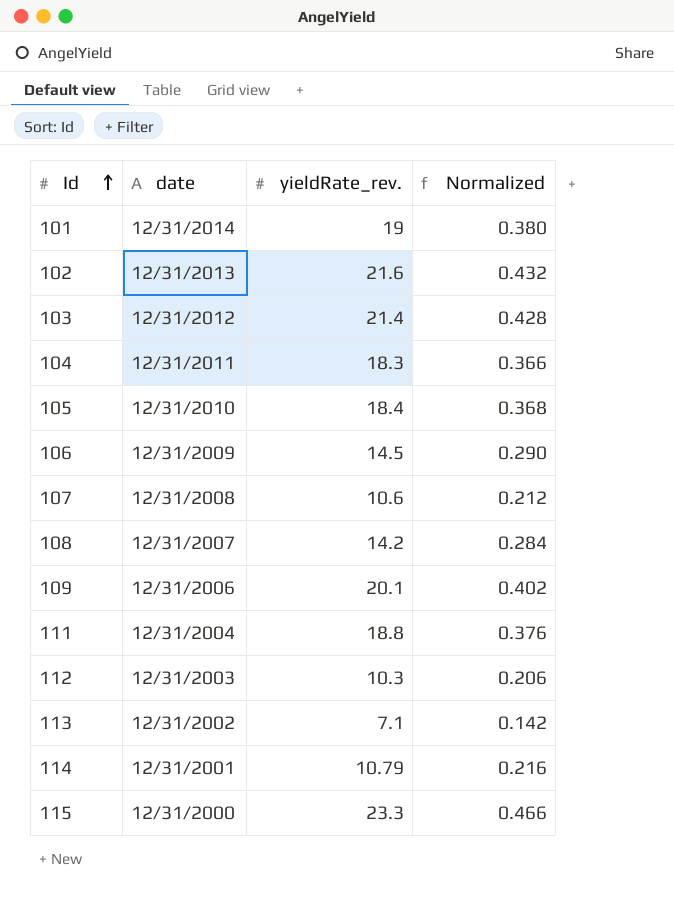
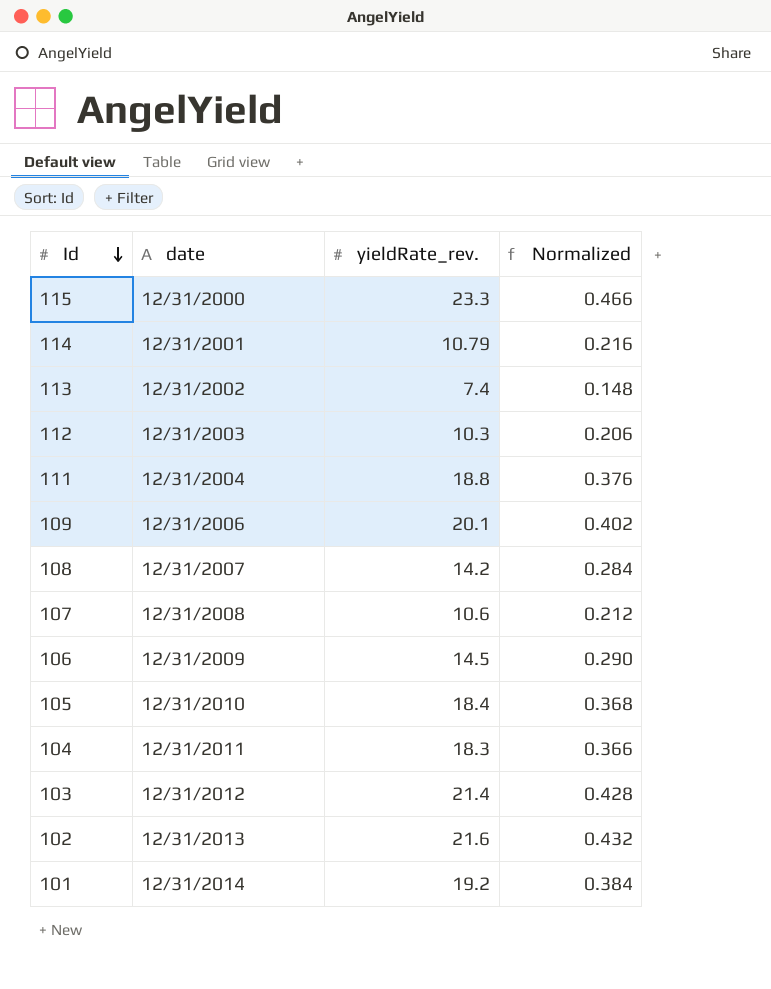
row order: Id ascending -> Id descending
113 | yieldRate_rev.: 7.1 -> 7.4
113 | Normalized: 0.142 -> 0.148
101 | yieldRate_rev.: 19 -> 19.2
101 | Normalized: 0.380 -> 0.384

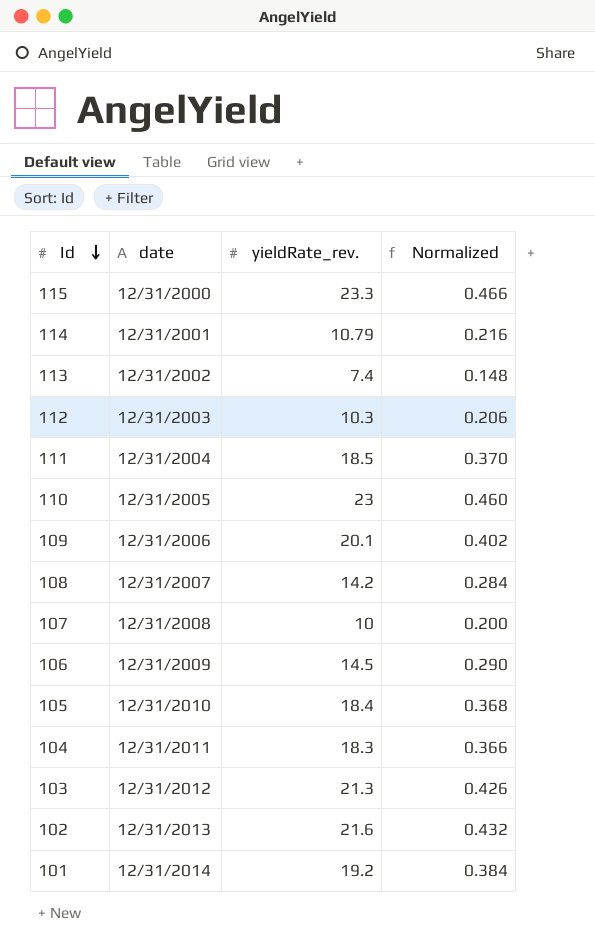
111 | yieldRate_rev.: 18.8 -> 18.5
111 | Normalized: 0.376 -> 0.370
row 110: none -> 12/31/2005 | 23 | 0.460
107 | yieldRate_rev.: 10.6 -> 10
107 | Normalized: 0.212 -> 0.200
103 | yieldRate_rev.: 21.4 -> 21.3
103 | Normalized: 0.428 -> 0.426

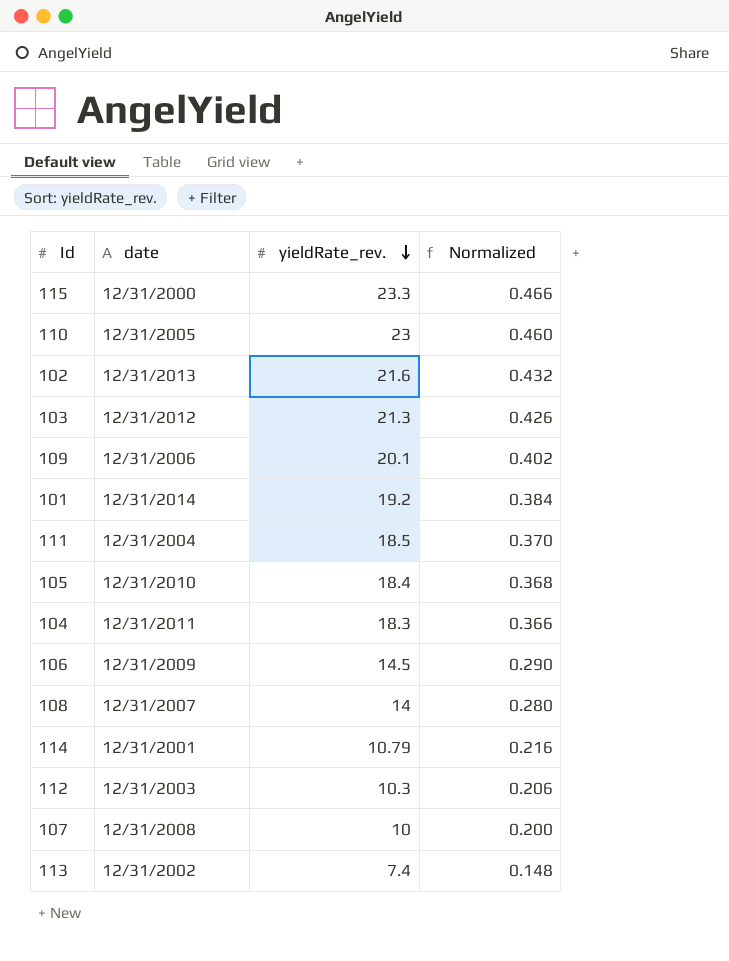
row order: Id descending -> yieldRate_rev. descending
108 | yieldRate_rev.: 14.2 -> 14
108 | Normalized: 0.284 -> 0.280

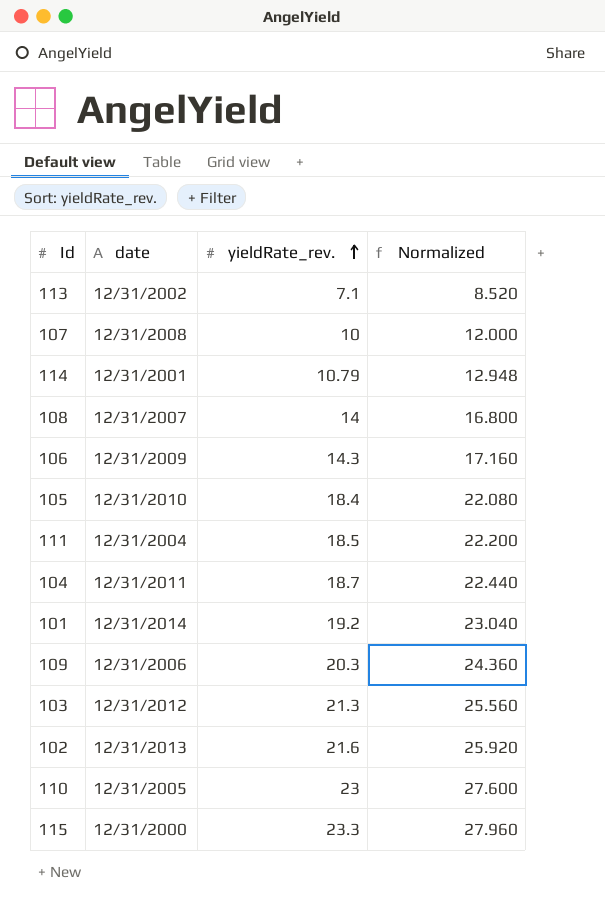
row order: yieldRate_rev. descending -> yieldRate_rev. ascending
column Normalized | formula: [yieldRate_rev.] * 0.02 -> [yieldRate_rev.] * 1.2
row 112: 12/31/2003 | 10.3 | 0.206 -> none
113 | yieldRate_rev.: 7.4 -> 7.1
106 | yieldRate_rev.: 14.5 -> 14.3
104 | yieldRate_rev.: 18.3 -> 18.7
109 | yieldRate_rev.: 20.1 -> 20.3

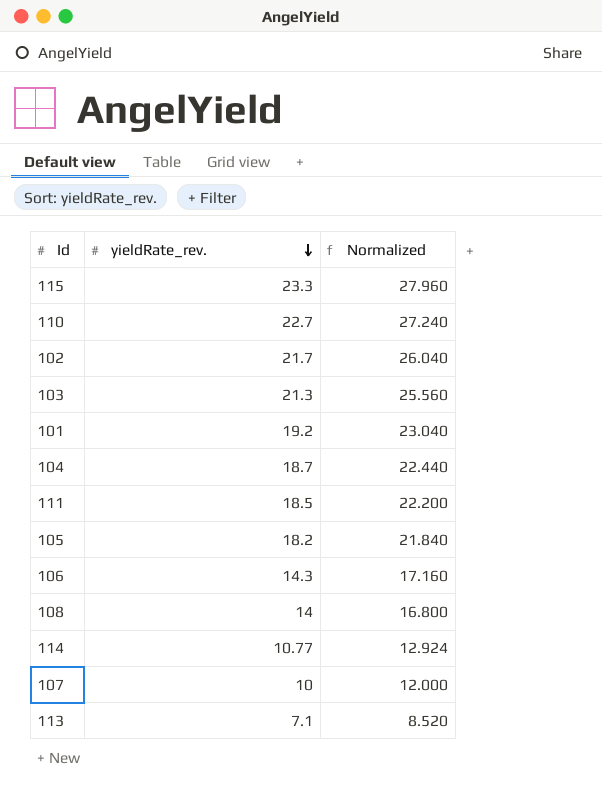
row order: yieldRate_rev. ascending -> yieldRate_rev. descending
column date | position: 2 -> none
row 109: 12/31/2006 | 20.3 | 24.360 -> none
110 | yieldRate_rev.: 23 -> 22.7
110 | Normalized: 27.600 -> 27.240
102 | yieldRate_rev.: 21.6 -> 21.7
102 | Normalized: 25.920 -> 26.040
105 | yieldRate_rev.: 18.4 -> 18.2
105 | Normalized: 22.080 -> 21.840
114 | yieldRate_rev.: 10.79 -> 10.77
114 | Normalized: 12.948 -> 12.924

